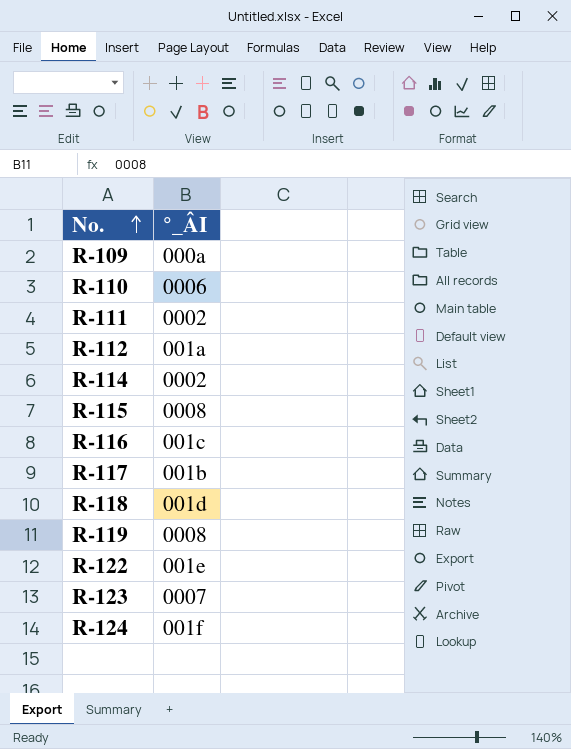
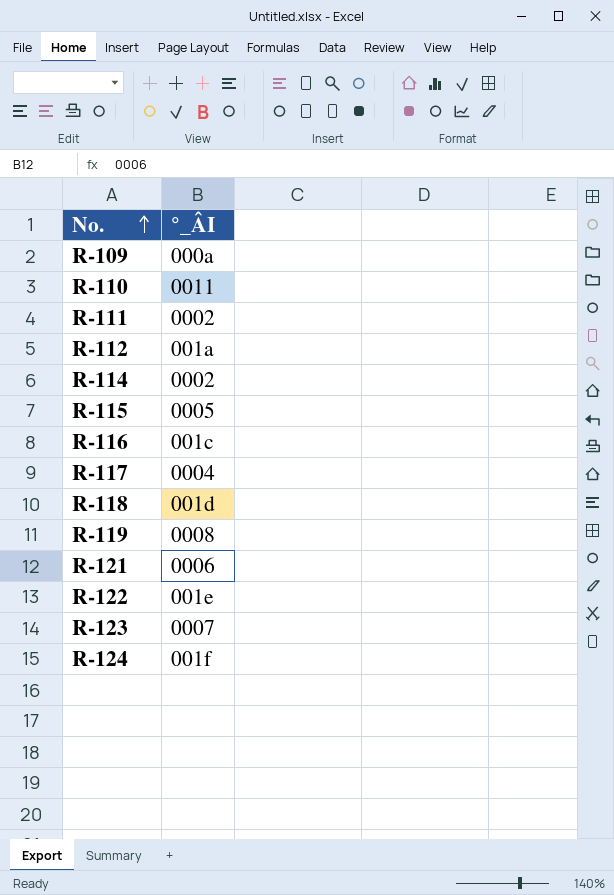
R-110 | °_ÂI: 0006 -> 0011
R-115 | °_ÂI: 0008 -> 0005
R-117 | °_ÂI: 001b -> 0004
row R-121: none -> 0006

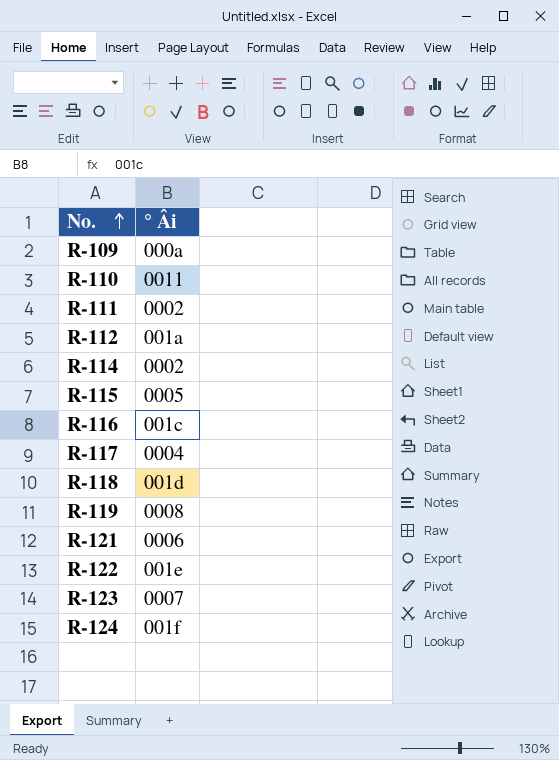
column name: °_ÂI -> ° Âi

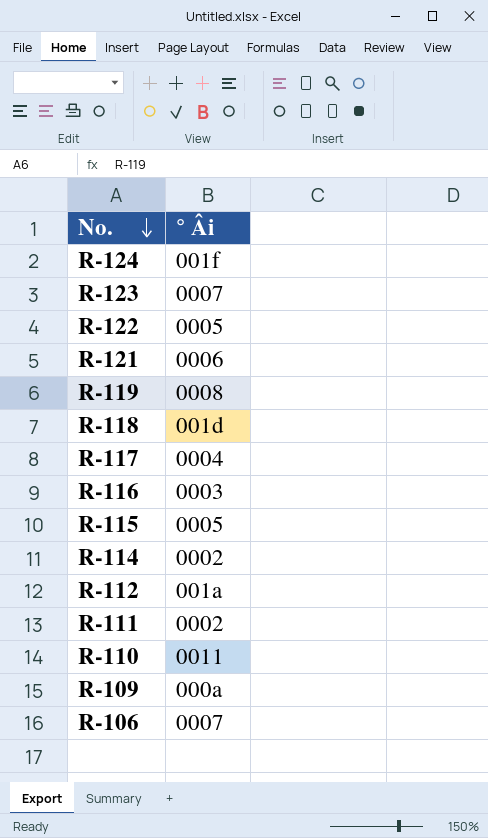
row order: No. ascending -> No. descending
R-122 | ° Âi: 001e -> 0005
R-116 | ° Âi: 001c -> 0003
row R-106: none -> 0007

